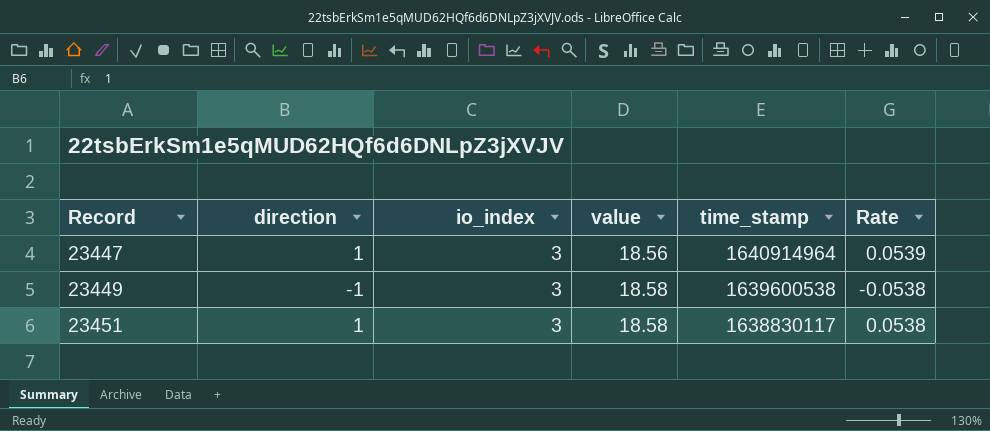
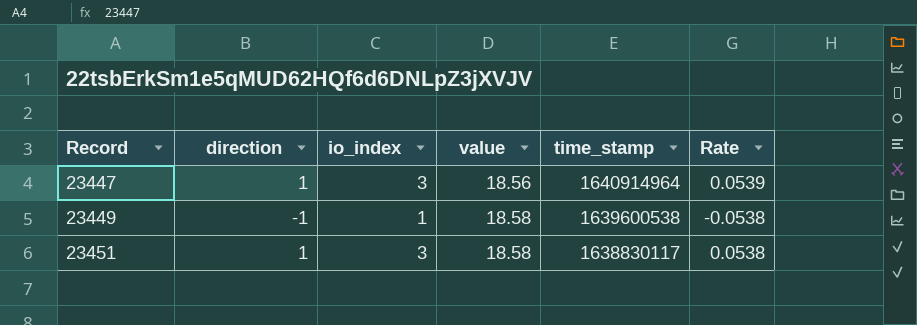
23449 | io_index: 3 -> 1

